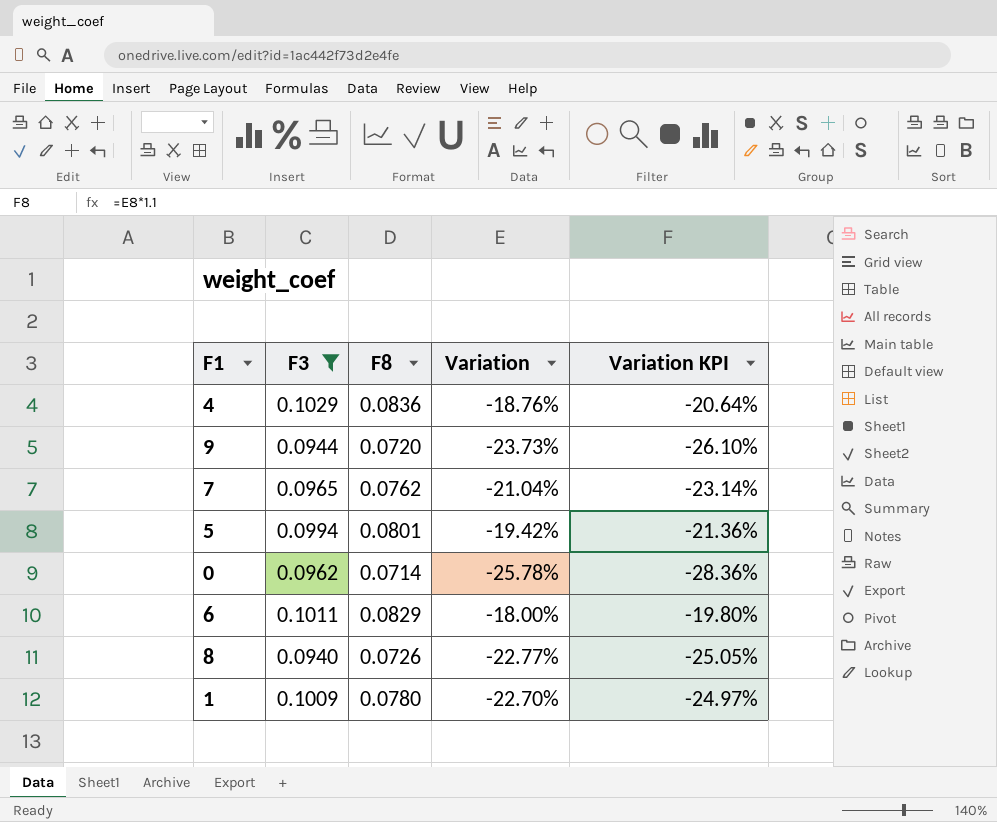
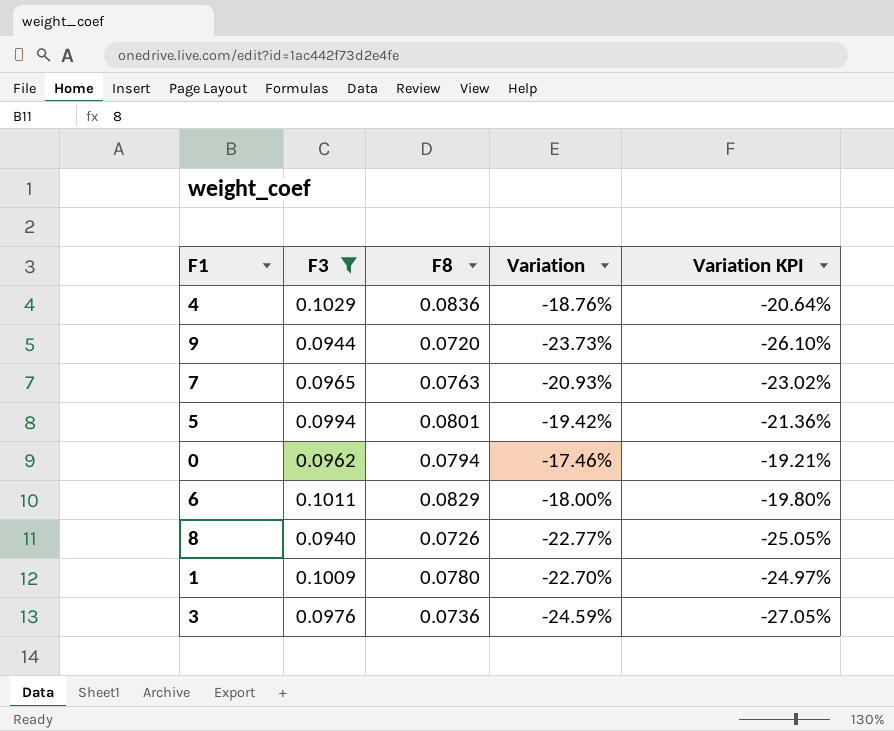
7 | F8: 0.0762 -> 0.0763
7 | Variation: -21.04% -> -20.93%
7 | Variation KPI: -23.14% -> -23.02%
0 | F8: 0.0714 -> 0.0794
0 | Variation: -25.78% -> -17.46%
0 | Variation KPI: -28.36% -> -19.21%
row 3: none -> 0.0976 | 0.0736 | -24.59% | -27.05%

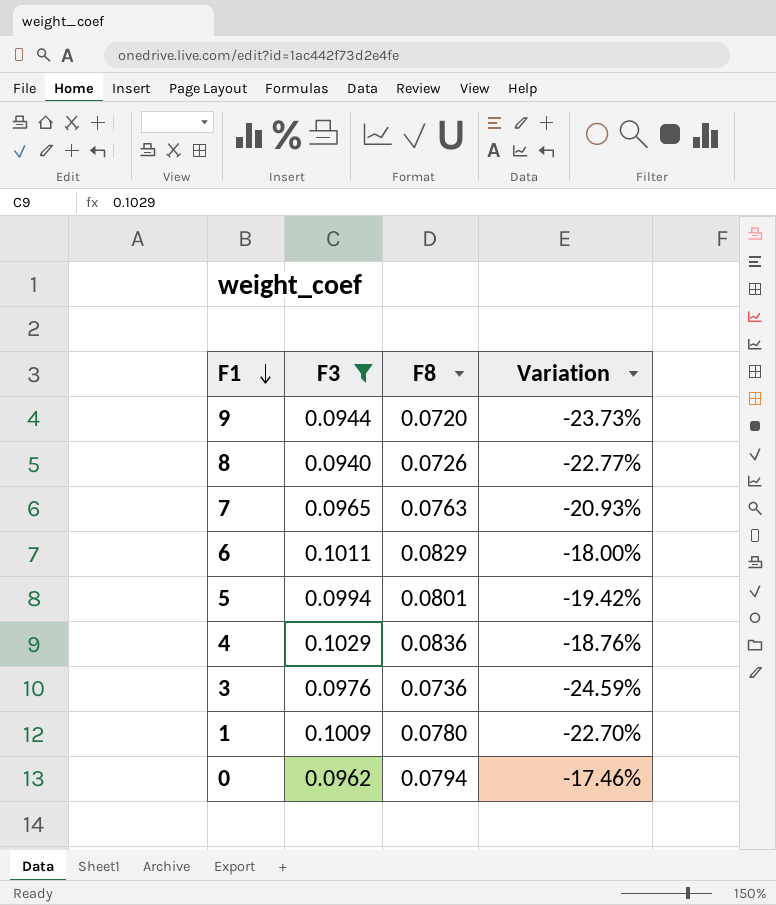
row order: none -> F1 descending
column Variation KPI | formula: [Variation] * 1.1 -> none

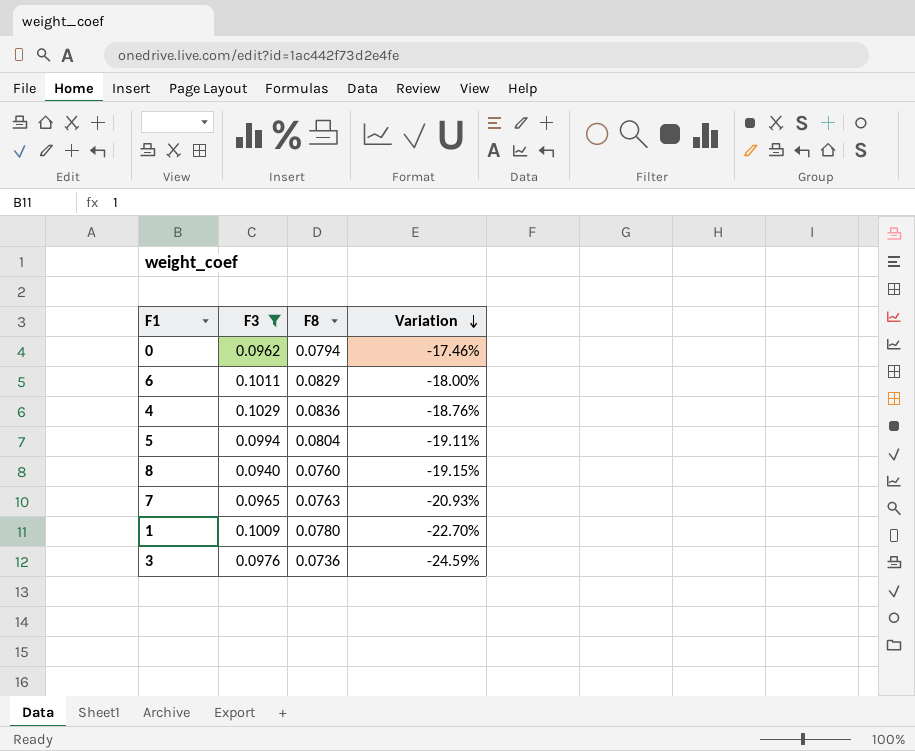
row order: F1 descending -> Variation descending
row 9: 0.0944 | 0.0720 | -23.73% -> none
5 | F8: 0.0801 -> 0.0804
5 | Variation: -19.42% -> -19.11%
8 | F8: 0.0726 -> 0.0760
8 | Variation: -22.77% -> -19.15%

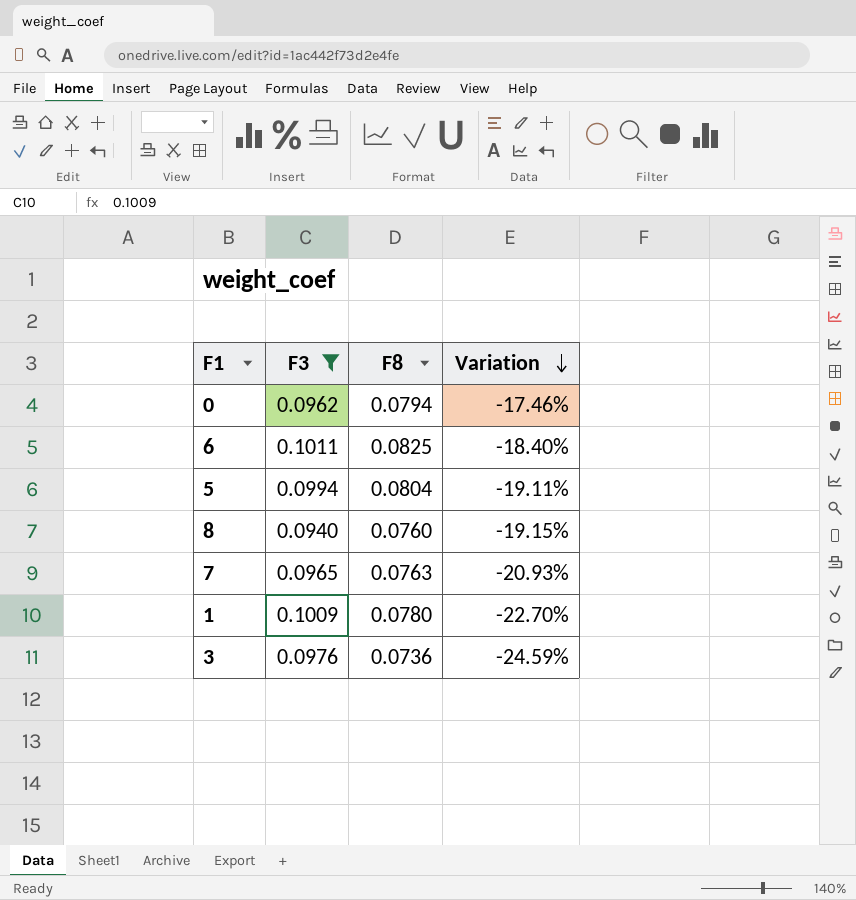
row 4: 0.1029 | 0.0836 | -18.76% -> none
6 | F8: 0.0829 -> 0.0825
6 | Variation: -18.00% -> -18.40%

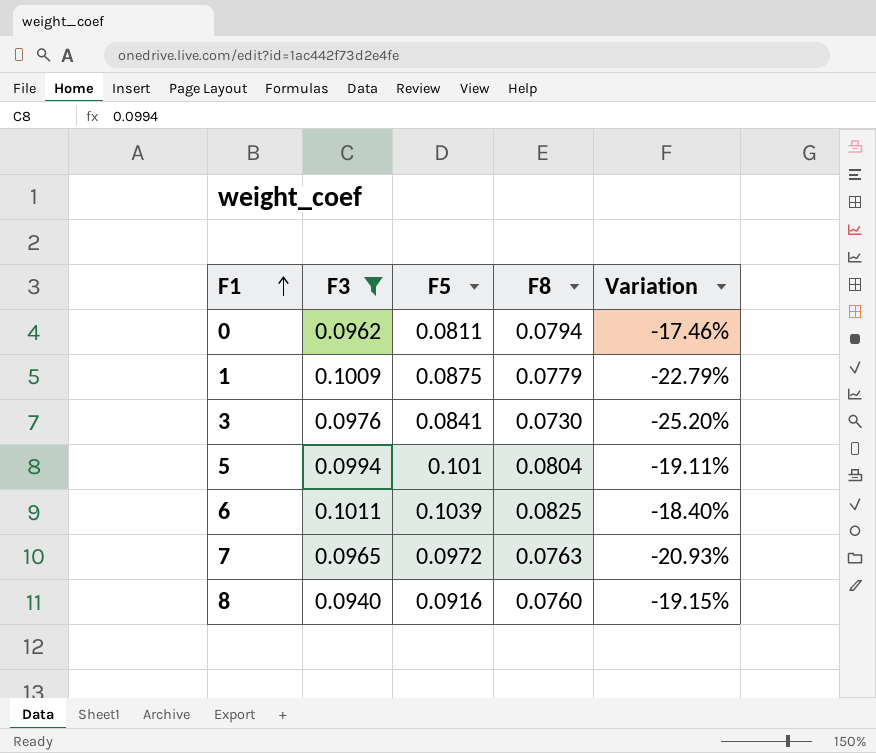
row order: Variation descending -> F1 ascending
column F5 | position: none -> 3
1 | F8: 0.0780 -> 0.0779
1 | Variation: -22.70% -> -22.79%
3 | F8: 0.0736 -> 0.0730
3 | Variation: -24.59% -> -25.20%

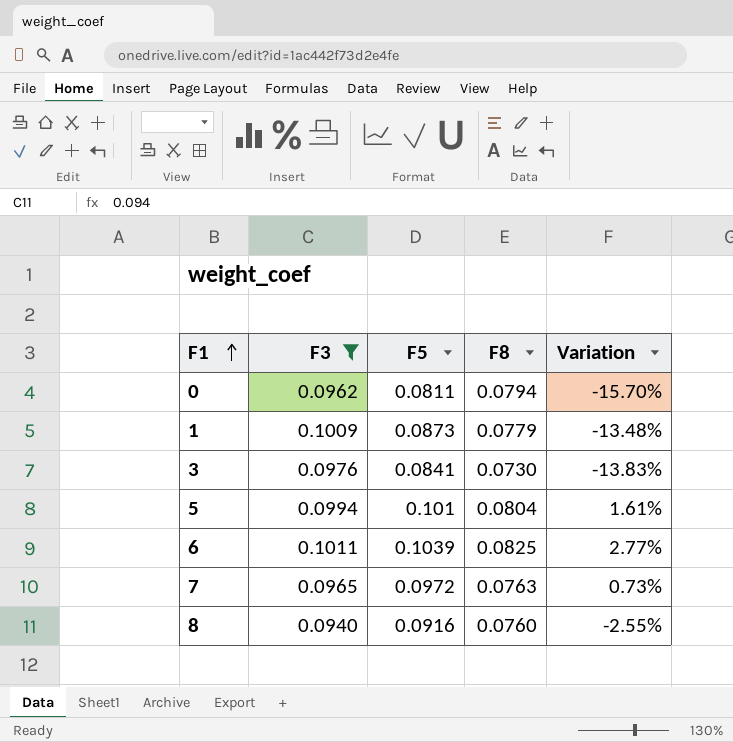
column Variation | formula: ([F8] - [F3]) / [F3] -> ([F5] - [F3]) / [F3]
1 | F5: 0.0875 -> 0.0873

